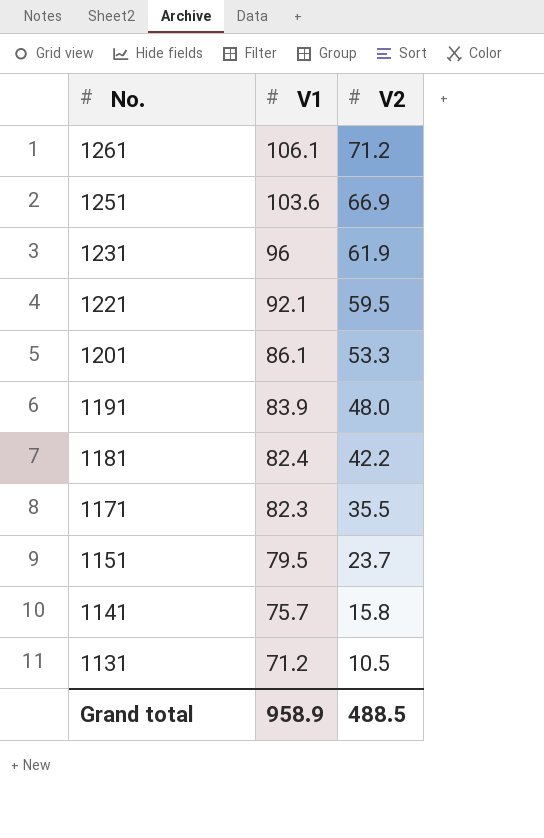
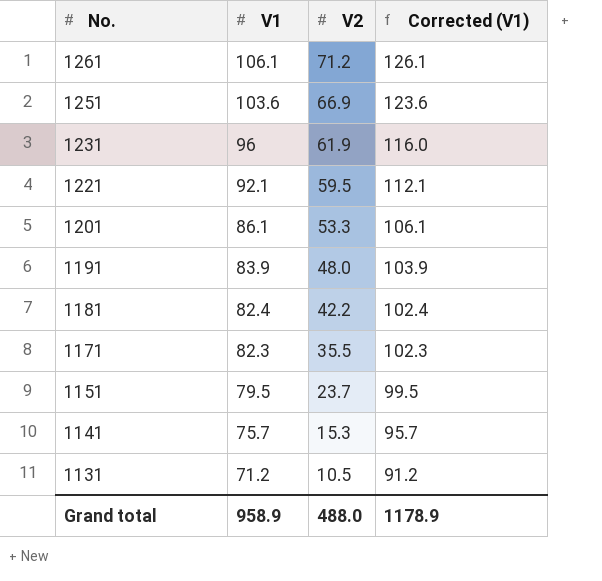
column Corrected (V1) | formula: none -> [V1] + 20
1141 | V2: 15.8 -> 15.3
Grand total | V2: 488.5 -> 488.0

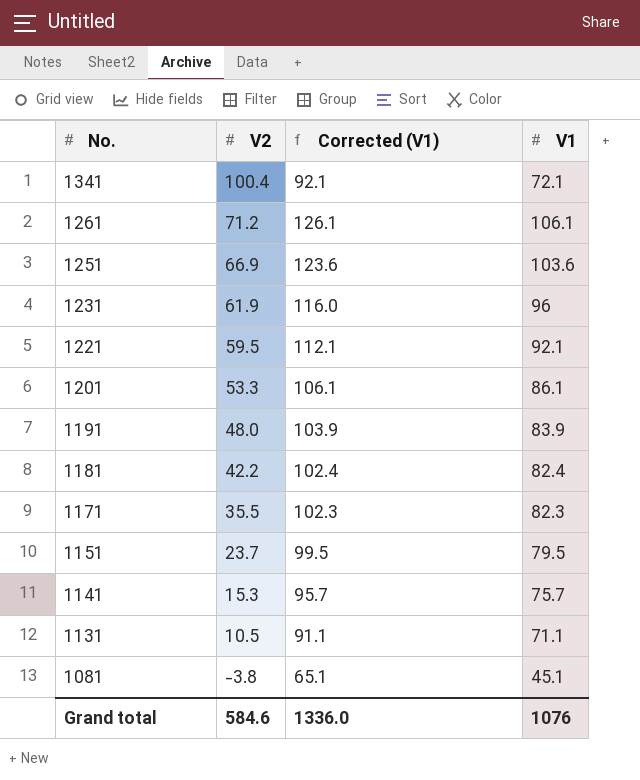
column V1 | position: 2 -> 4
row 1341: none -> 100.4 | 92.1 | 72.1
1131 | Corrected (V1): 91.2 -> 91.1
1131 | V1: 71.2 -> 71.1
row 1081: none -> -3.8 | 65.1 | 45.1
Grand total | V2: 488.0 -> 584.6
Grand total | Corrected (V1): 1178.9 -> 1336.0
Grand total | V1: 958.9 -> 1076

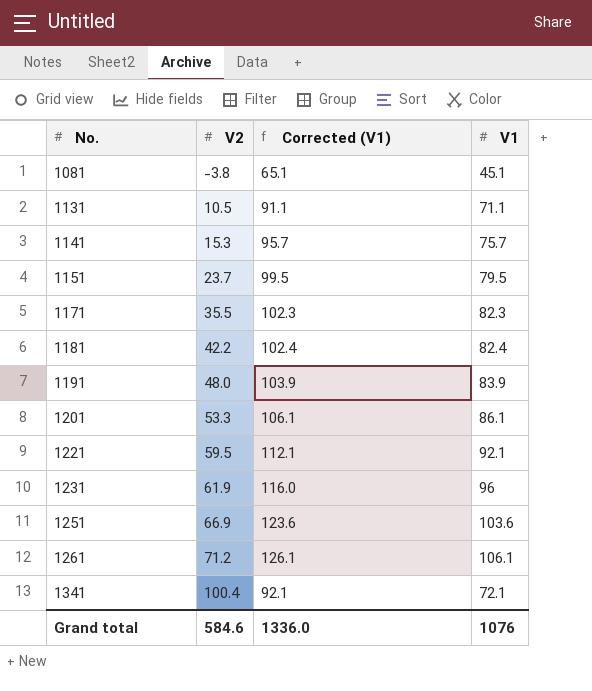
row order: No. descending -> No. ascending

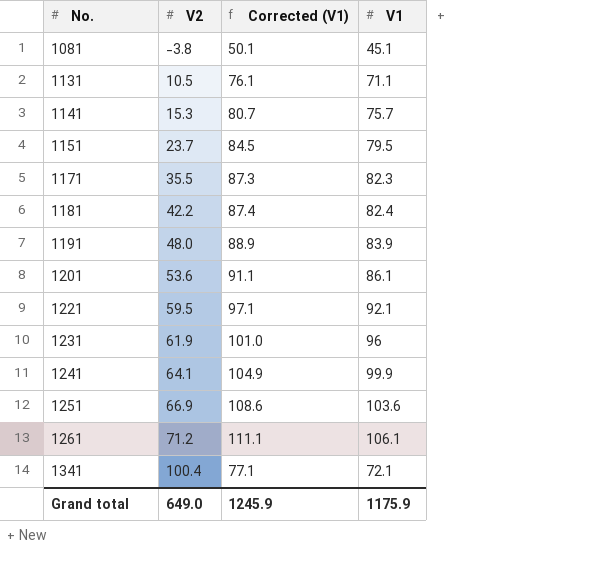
column Corrected (V1) | formula: [V1] + 20 -> [V1] + 5
1201 | V2: 53.3 -> 53.6
row 1241: none -> 64.1 | 104.9 | 99.9
Grand total | V2: 584.6 -> 649.0
Grand total | Corrected (V1): 1336.0 -> 1245.9
Grand total | V1: 1076 -> 1175.9

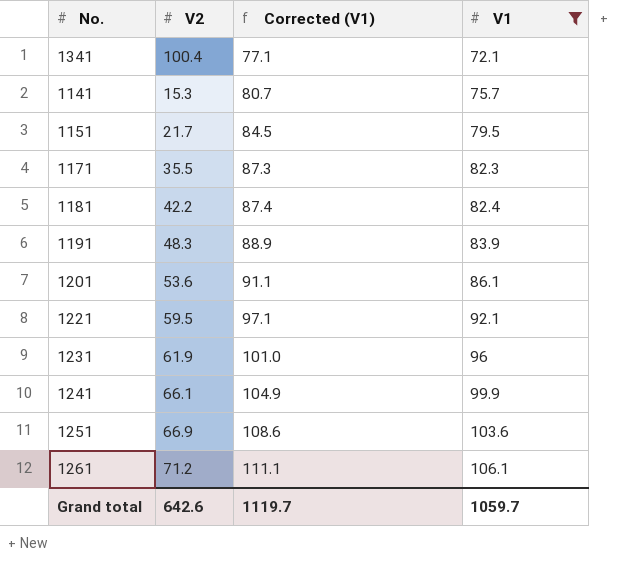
filter: none -> V1 >= 72.1
row order: No. ascending -> Corrected (V1) ascending
1151 | V2: 23.7 -> 21.7
1191 | V2: 48.0 -> 48.3
1241 | V2: 64.1 -> 66.1
Grand total | V2: 649.0 -> 642.6
Grand total | Corrected (V1): 1245.9 -> 1119.7
Grand total | V1: 1175.9 -> 1059.7

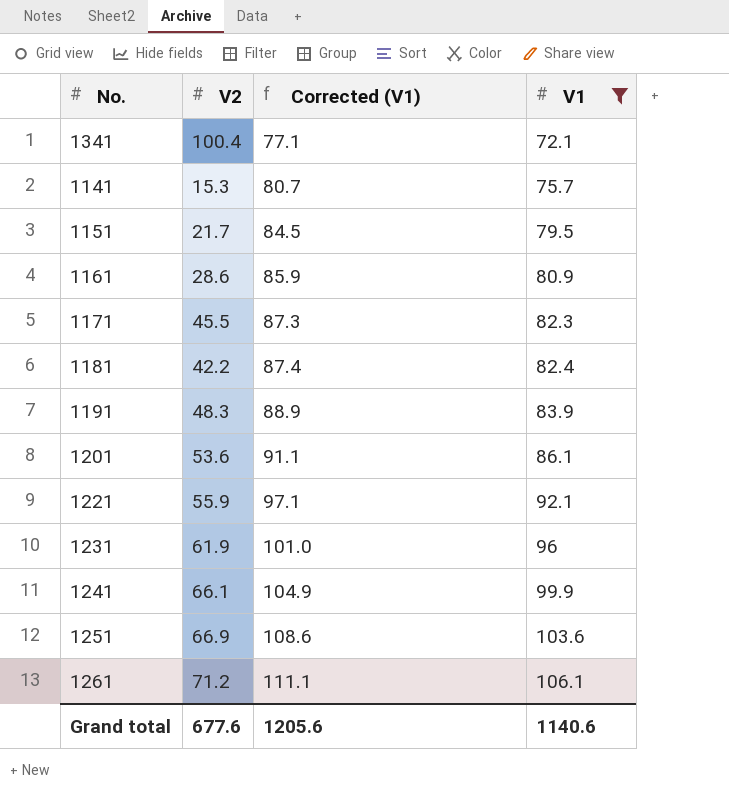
row 1161: none -> 28.6 | 85.9 | 80.9
1171 | V2: 35.5 -> 45.5
1221 | V2: 59.5 -> 55.9
Grand total | V2: 642.6 -> 677.6
Grand total | Corrected (V1): 1119.7 -> 1205.6
Grand total | V1: 1059.7 -> 1140.6

